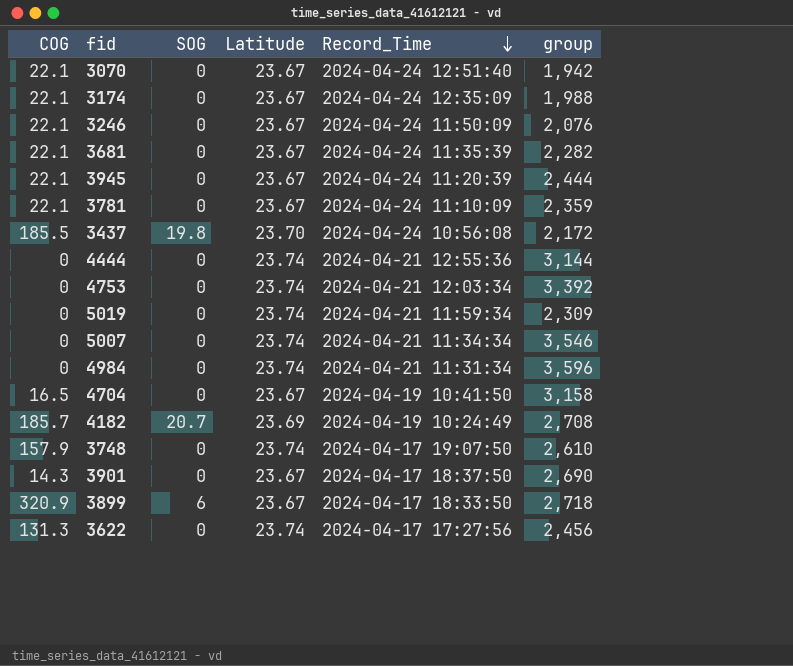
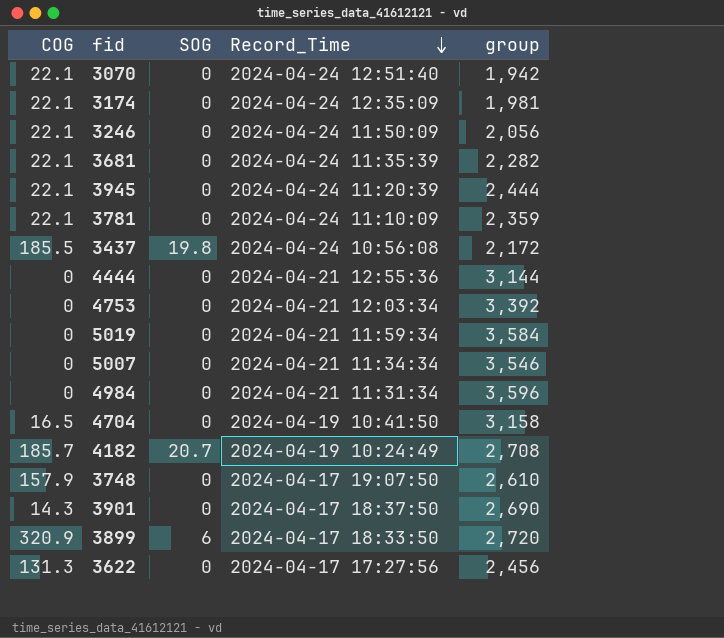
column Latitude | position: 4 -> none
3174 | group: 1,988 -> 1,981
3246 | group: 2,076 -> 2,056
5019 | group: 2,309 -> 3,584
3899 | group: 2,718 -> 2,720

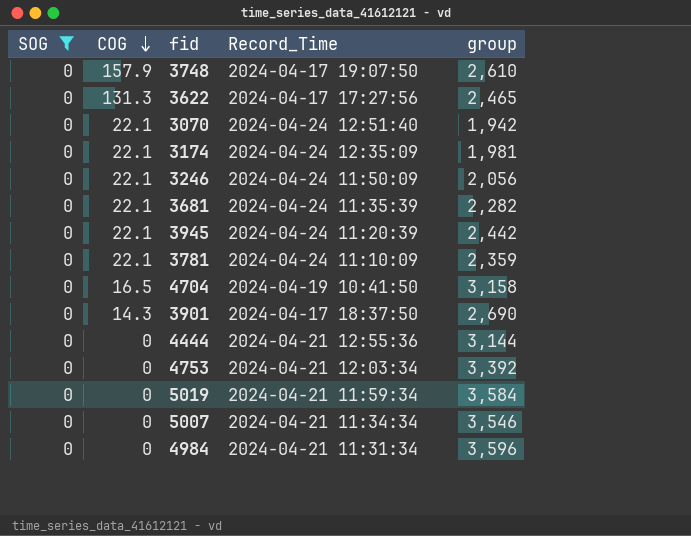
filter: none -> SOG = 0
row order: Record_Time descending -> COG descending
column SOG | position: 3 -> 1
3622 | group: 2,456 -> 2,465
3945 | group: 2,444 -> 2,442

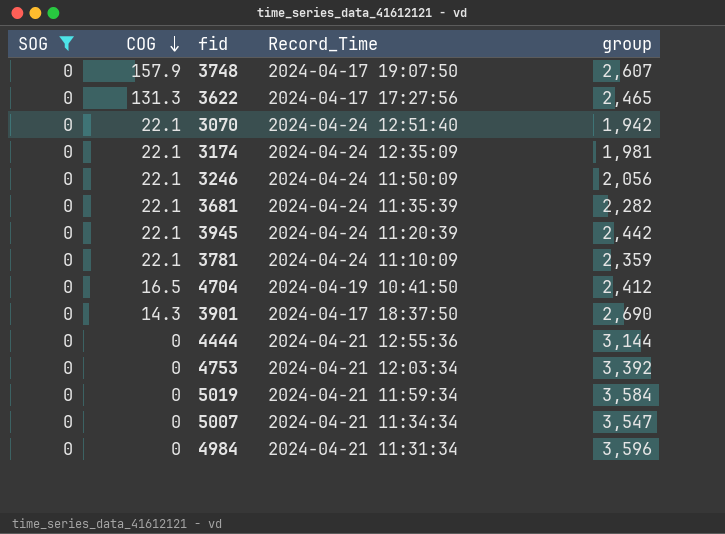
3748 | group: 2,610 -> 2,607
4704 | group: 3,158 -> 2,412
5007 | group: 3,546 -> 3,547

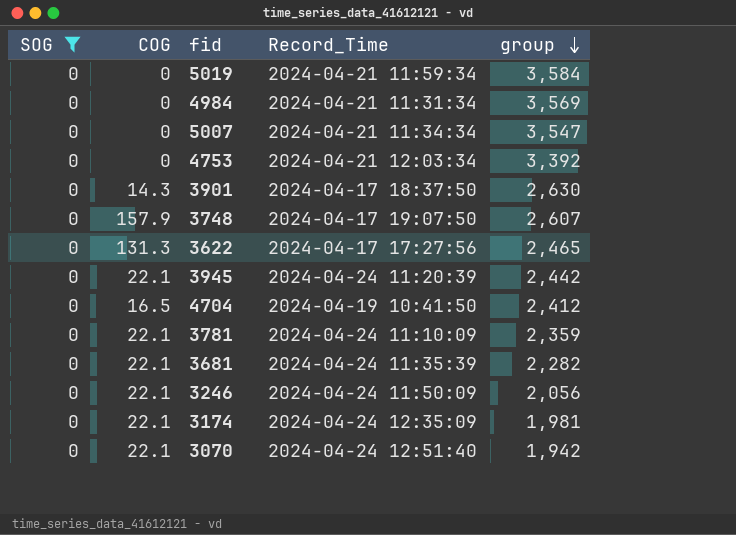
row order: COG descending -> group descending
row 4444: 0 | 0 | 2024-04-21 12:55:36 | 3,144 -> none
4984 | group: 3,596 -> 3,569
3901 | group: 2,690 -> 2,630

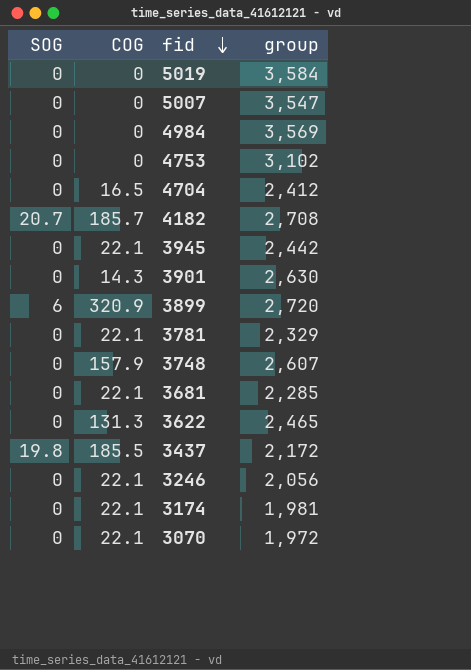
filter: SOG = 0 -> none
row order: group descending -> fid descending
column Record_Time | position: 4 -> none
4753 | group: 3,392 -> 3,102
3781 | group: 2,359 -> 2,329
3681 | group: 2,282 -> 2,285
3070 | group: 1,942 -> 1,972

